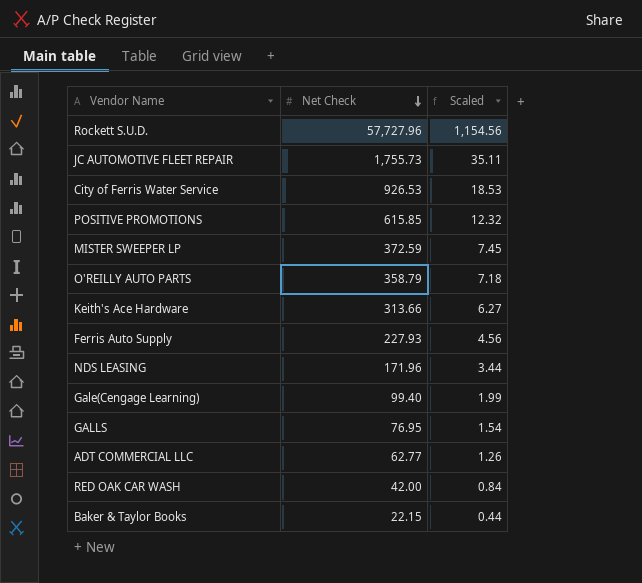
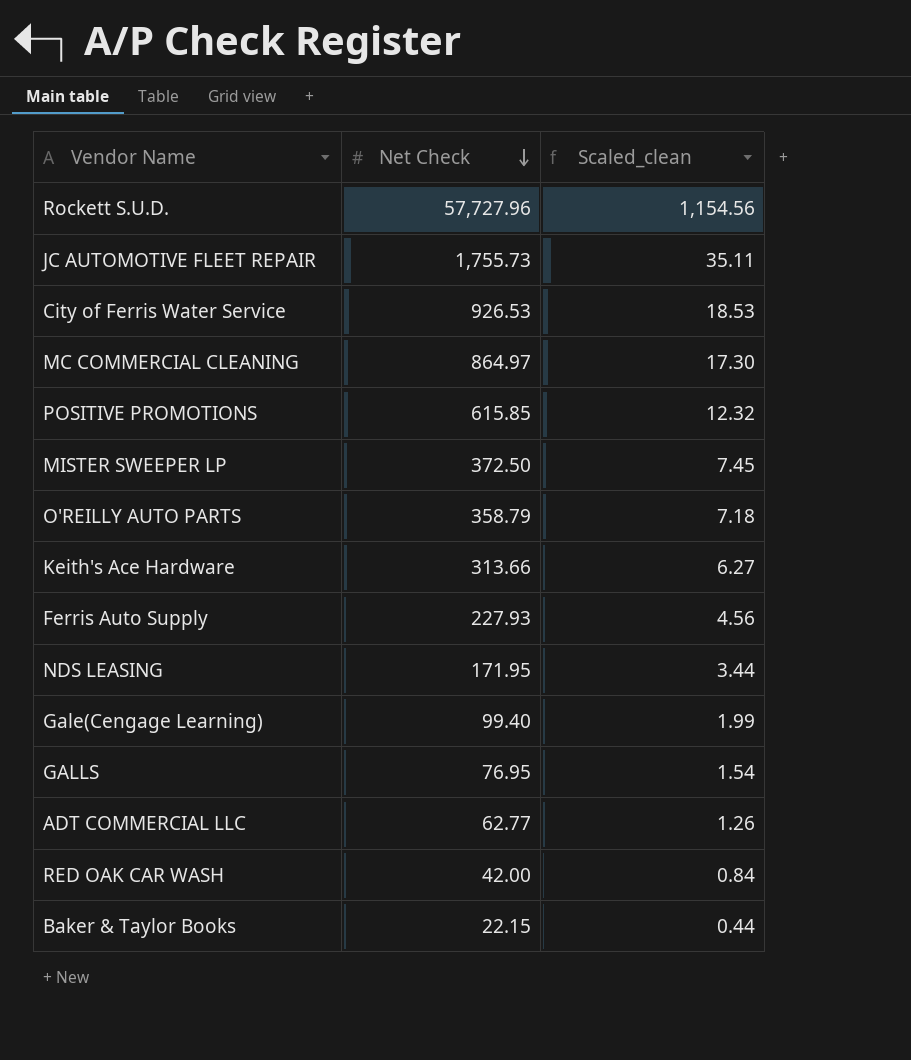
column name: Scaled -> Scaled_clean
row MC COMMERCIAL CLEANING: none -> 864.97 | 17.30
MISTER SWEEPER LP | Net Check: 372.59 -> 372.50
NDS LEASING | Net Check: 171.96 -> 171.95

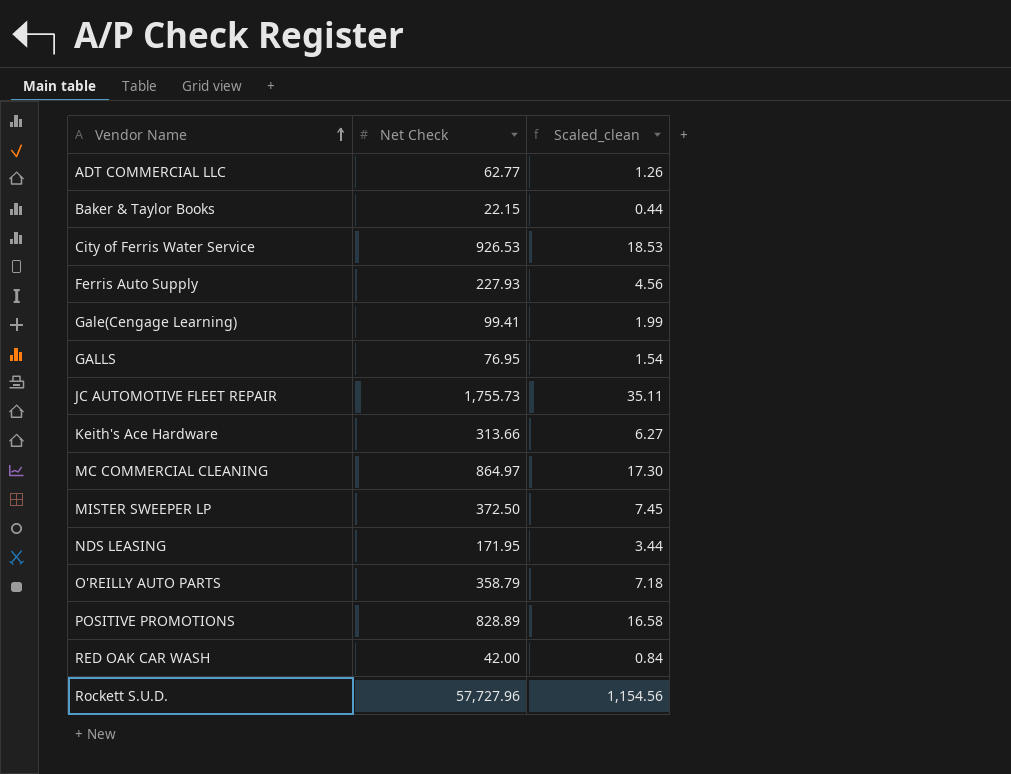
row order: Net Check descending -> Vendor Name ascending
Gale(Cengage Learning) | Net Check: 99.40 -> 99.41
POSITIVE PROMOTIONS | Net Check: 615.85 -> 828.89
POSITIVE PROMOTIONS | Scaled_clean: 12.32 -> 16.58

